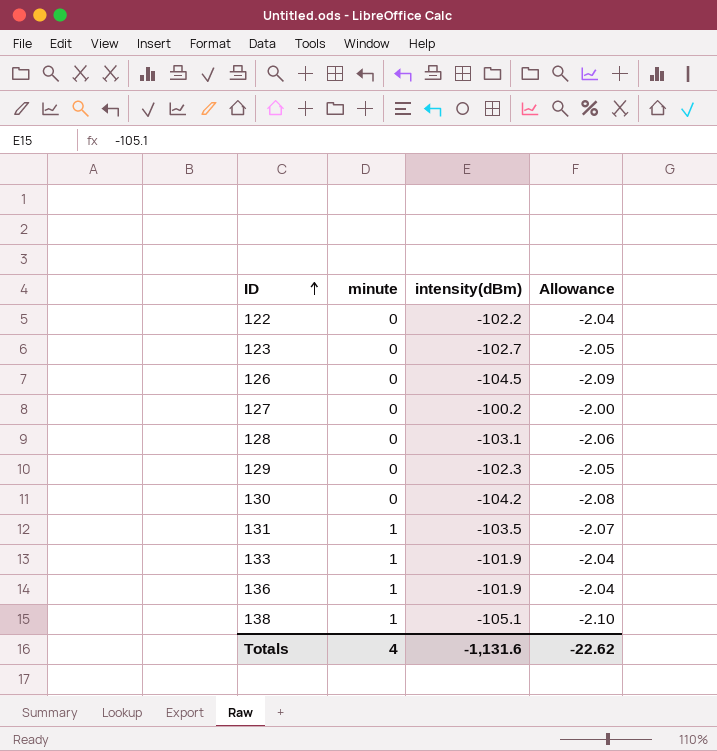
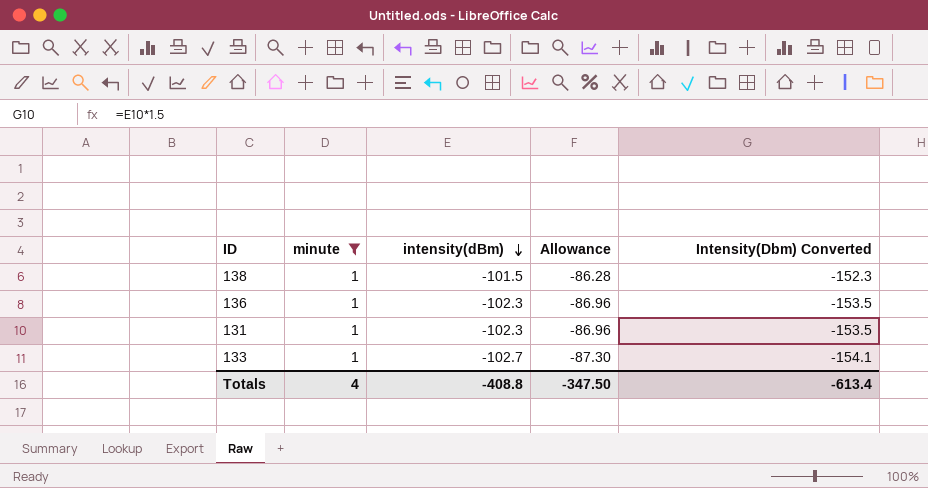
filter: none -> minute = 1
row order: ID ascending -> intensity(dBm) descending
column Allowance | formula: [intensity(dBm)] * 0.02 -> [intensity(dBm)] * 0.85
column Intensity(Dbm) Converted | formula: none -> [intensity(dBm)] * 1.5
138 | intensity(dBm): -105.1 -> -101.5
136 | intensity(dBm): -101.9 -> -102.3
131 | intensity(dBm): -103.5 -> -102.3
133 | intensity(dBm): -101.9 -> -102.7
Totals | intensity(dBm): -1,131.6 -> -408.8
Totals | Allowance: -22.62 -> -347.50

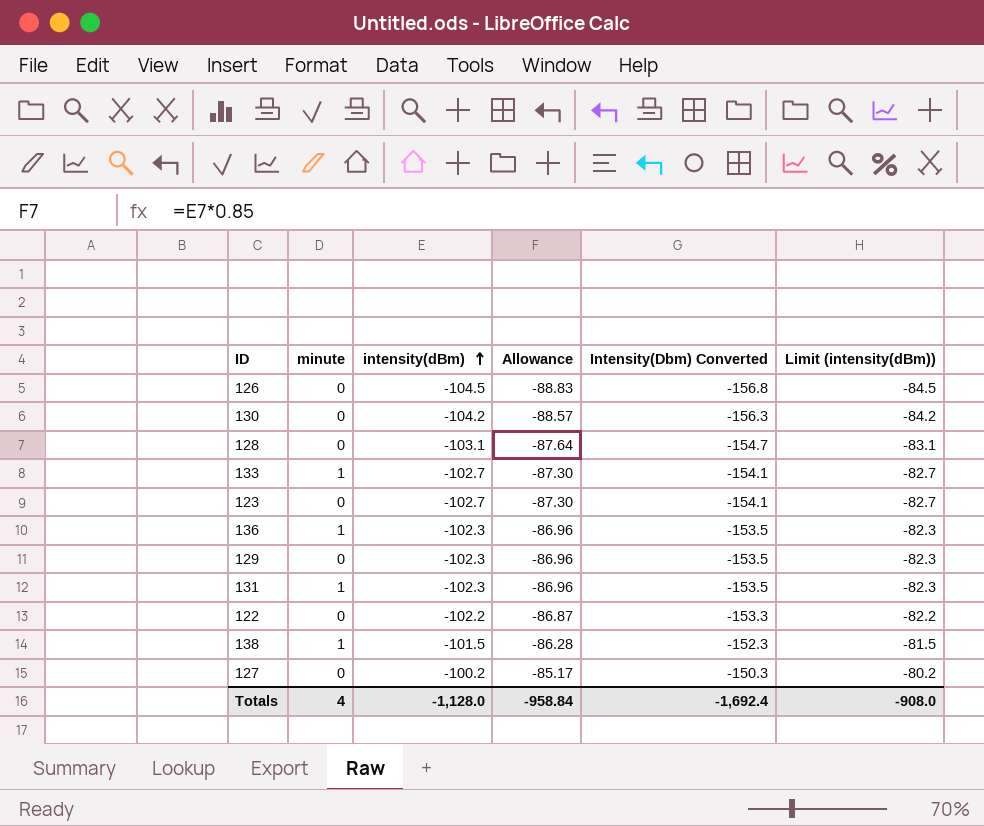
filter: minute = 1 -> none
row order: intensity(dBm) descending -> intensity(dBm) ascending
column Limit (intensity(dBm)) | formula: none -> [intensity(dBm)] + 20
Totals | intensity(dBm): -408.8 -> -1,128.0
Totals | Allowance: -347.50 -> -958.84
Totals | Intensity(Dbm) Converted: -613.4 -> -1,692.4

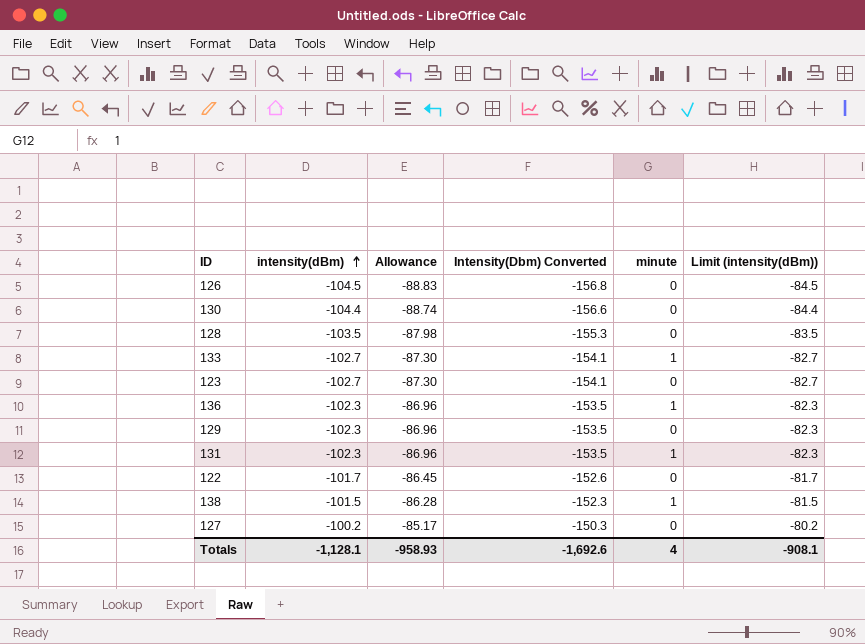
column minute | position: 2 -> 5
130 | intensity(dBm): -104.2 -> -104.4
130 | Allowance: -88.57 -> -88.74
130 | Intensity(Dbm) Converted: -156.3 -> -156.6
130 | Limit (intensity(dBm)): -84.2 -> -84.4
128 | intensity(dBm): -103.1 -> -103.5
128 | Allowance: -87.64 -> -87.98
128 | Intensity(Dbm) Converted: -154.7 -> -155.3
128 | Limit (intensity(dBm)): -83.1 -> -83.5
122 | intensity(dBm): -102.2 -> -101.7
122 | Allowance: -86.87 -> -86.45
122 | Intensity(Dbm) Converted: -153.3 -> -152.6
122 | Limit (intensity(dBm)): -82.2 -> -81.7
Totals | intensity(dBm): -1,128.0 -> -1,128.1
Totals | Allowance: -958.84 -> -958.93
Totals | Intensity(Dbm) Converted: -1,692.4 -> -1,692.6
Totals | Limit (intensity(dBm)): -908.0 -> -908.1

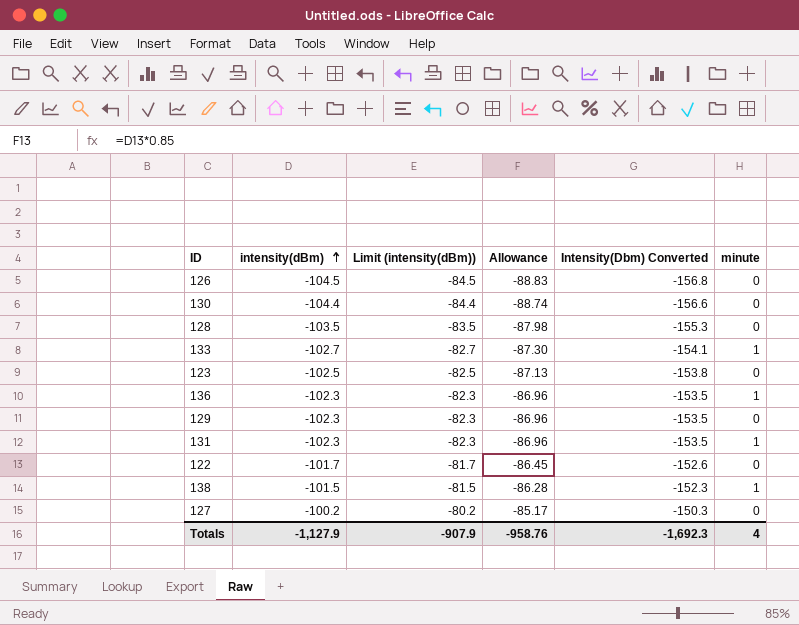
column Limit (intensity(dBm)) | position: 6 -> 3
123 | intensity(dBm): -102.7 -> -102.5
123 | Limit (intensity(dBm)): -82.7 -> -82.5
123 | Allowance: -87.30 -> -87.13
123 | Intensity(Dbm) Converted: -154.1 -> -153.8
Totals | intensity(dBm): -1,128.1 -> -1,127.9
Totals | Limit (intensity(dBm)): -908.1 -> -907.9
Totals | Allowance: -958.93 -> -958.76
Totals | Intensity(Dbm) Converted: -1,692.6 -> -1,692.3

